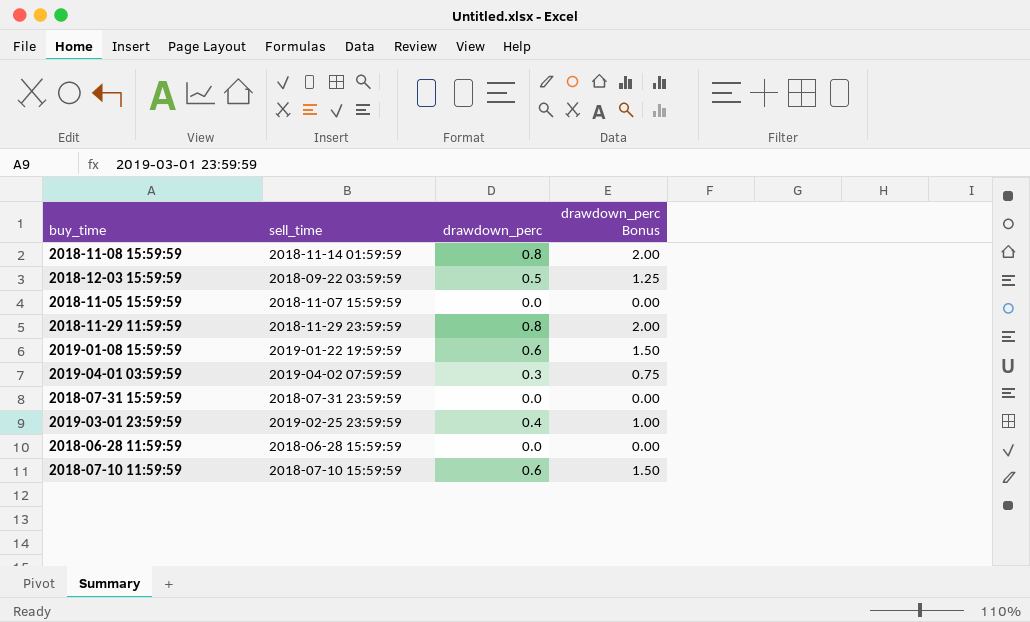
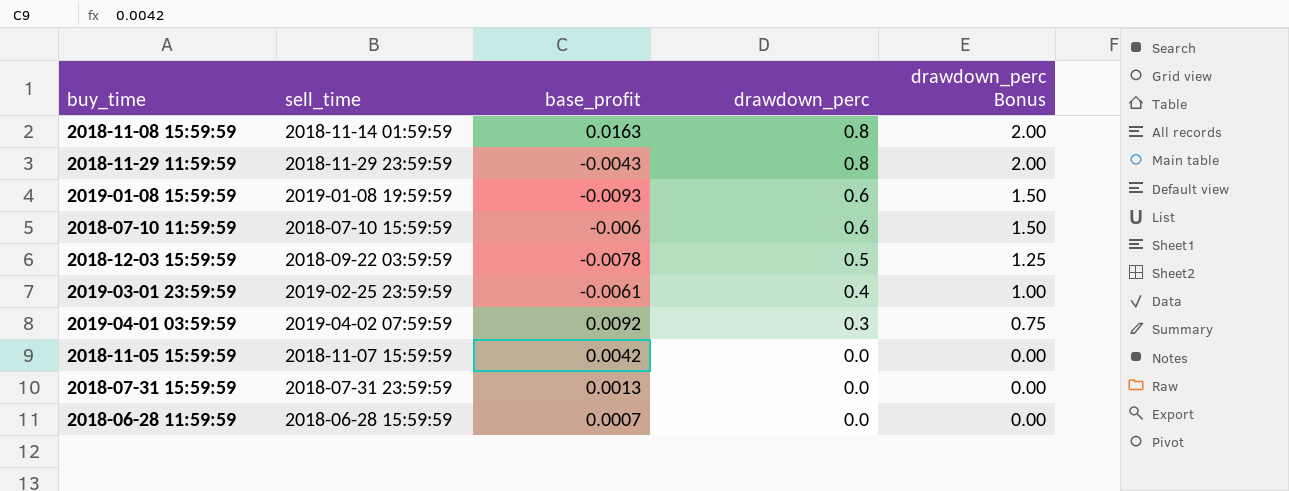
row order: none -> drawdown_perc descending
column base_profit | position: none -> 3
2019-01-08 15:59:59 | sell_time: 2019-01-22 19:59:59 -> 2019-01-08 19:59:59

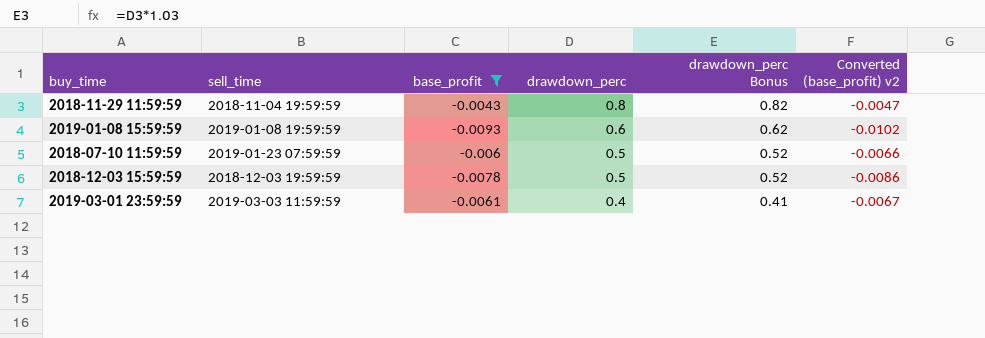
filter: none -> base_profit <= -0.0043
column drawdown_perc Bonus | formula: [drawdown_perc] * 2.5 -> [drawdown_perc] * 1.03
column Converted (base_profit) v2 | formula: none -> [base_profit] * 1.1
2018-11-29 11:59:59 | sell_time: 2018-11-29 23:59:59 -> 2018-11-04 19:59:59
2018-07-10 11:59:59 | sell_time: 2018-07-10 15:59:59 -> 2019-01-23 07:59:59
2018-07-10 11:59:59 | drawdown_perc: 0.6 -> 0.5
2018-12-03 15:59:59 | sell_time: 2018-09-22 03:59:59 -> 2018-12-03 19:59:59
2019-03-01 23:59:59 | sell_time: 2019-02-25 23:59:59 -> 2019-03-03 11:59:59

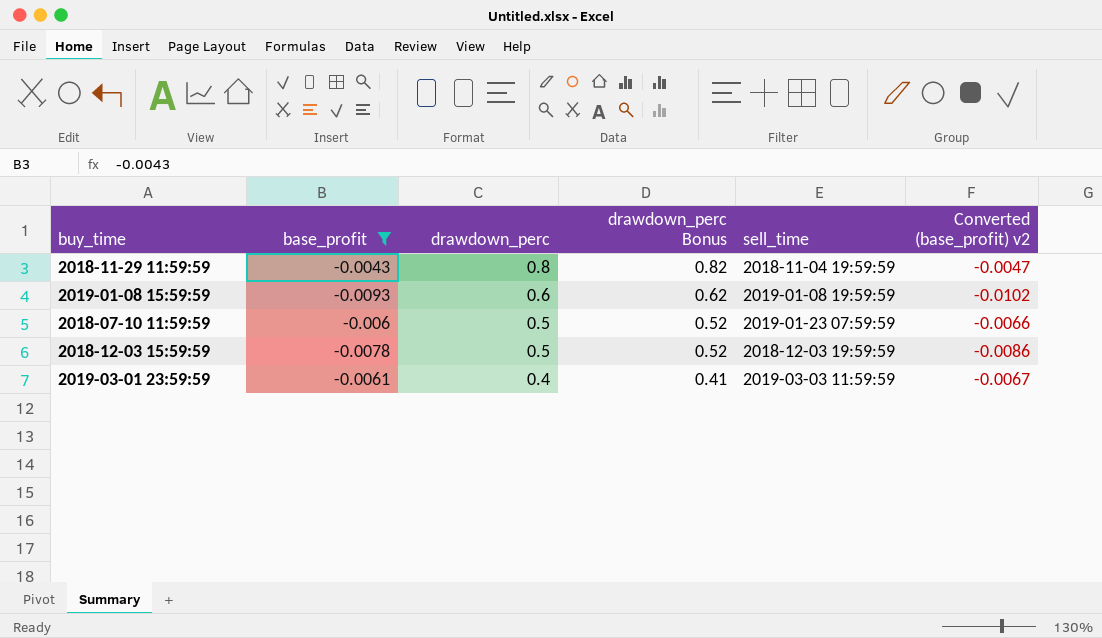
column sell_time | position: 2 -> 5

